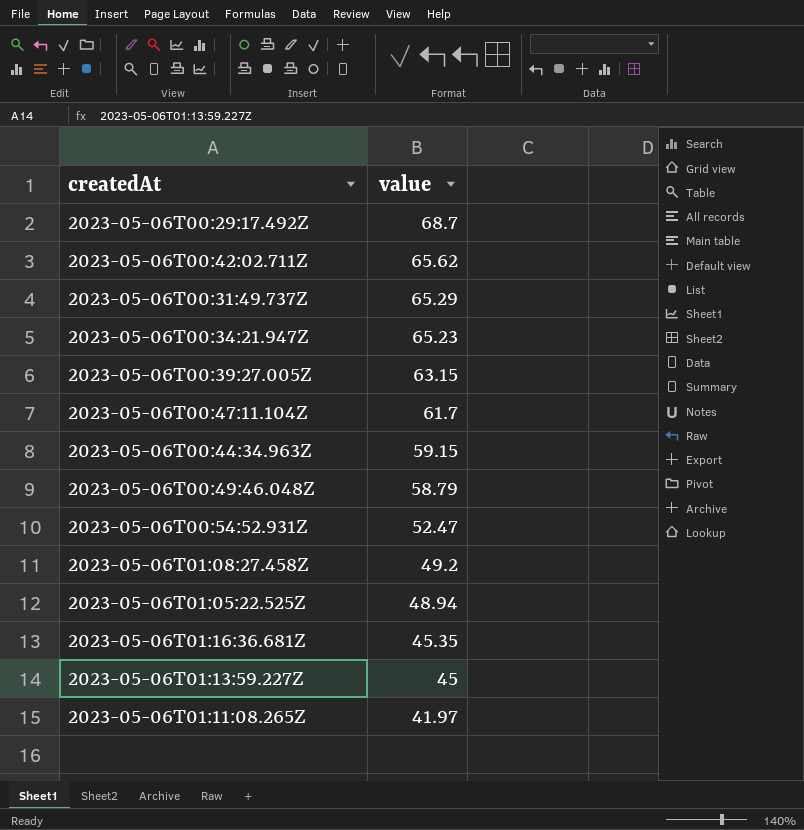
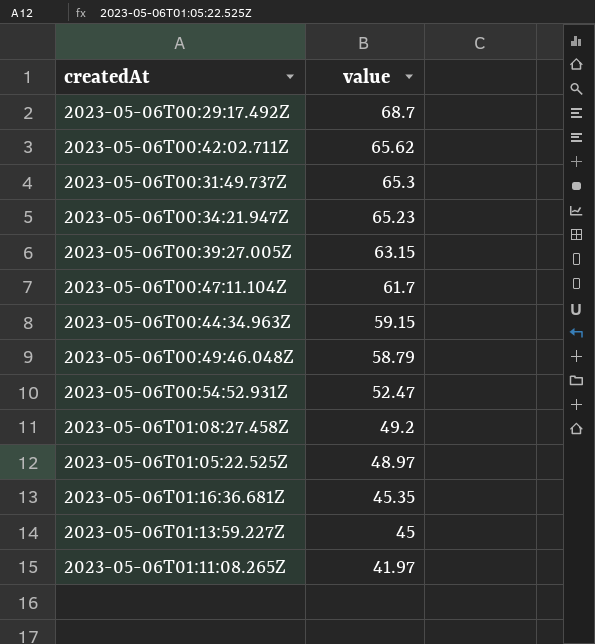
2023-05-06T00:31:49.737Z | value: 65.29 -> 65.3
2023-05-06T01:05:22.525Z | value: 48.94 -> 48.97

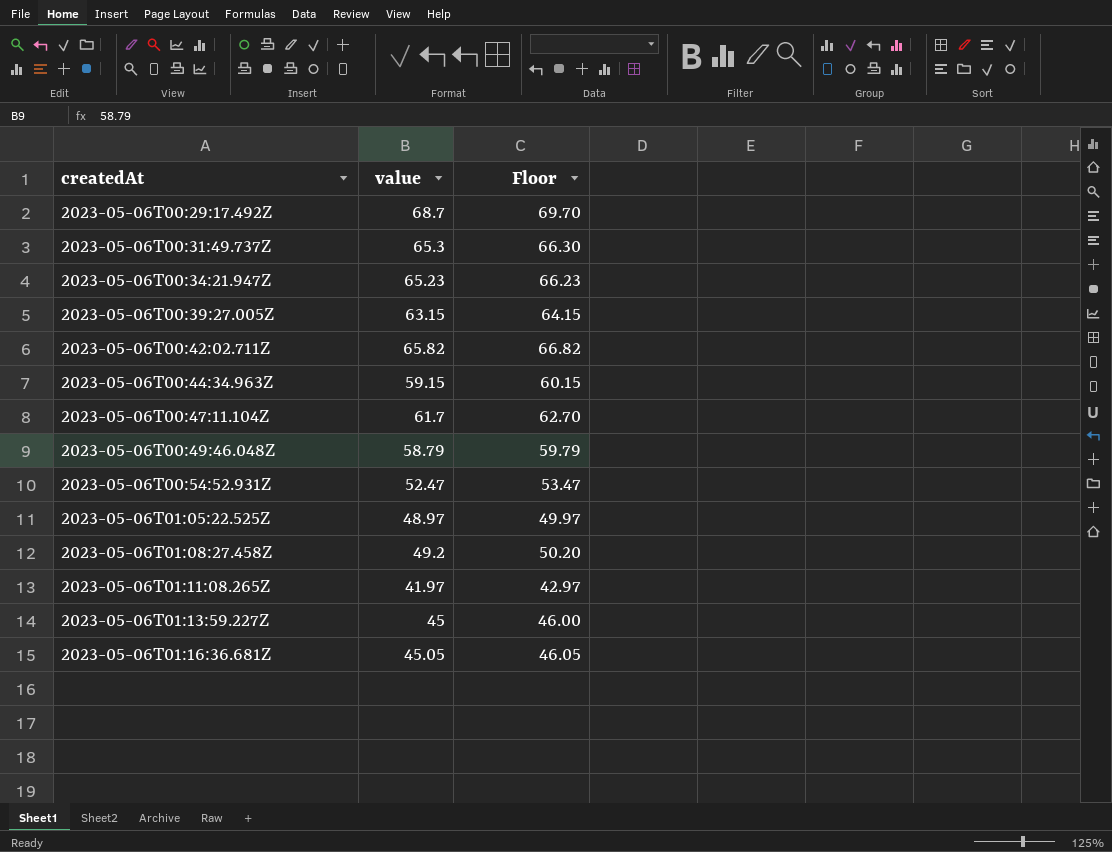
row order: value descending -> createdAt ascending
column Floor | formula: none -> [value] + 1
2023-05-06T00:42:02.711Z | value: 65.62 -> 65.82
2023-05-06T01:16:36.681Z | value: 45.35 -> 45.05

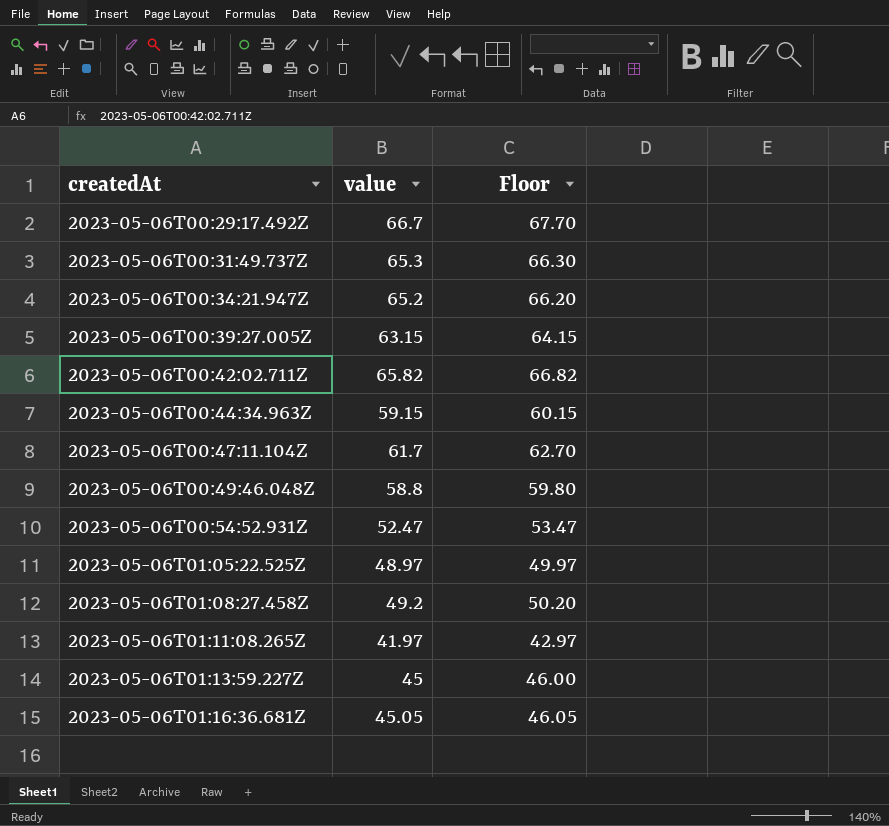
2023-05-06T00:29:17.492Z | value: 68.7 -> 66.7
2023-05-06T00:29:17.492Z | Floor: 69.70 -> 67.70
2023-05-06T00:34:21.947Z | value: 65.23 -> 65.2
2023-05-06T00:34:21.947Z | Floor: 66.23 -> 66.20
2023-05-06T00:49:46.048Z | value: 58.79 -> 58.8
2023-05-06T00:49:46.048Z | Floor: 59.79 -> 59.80

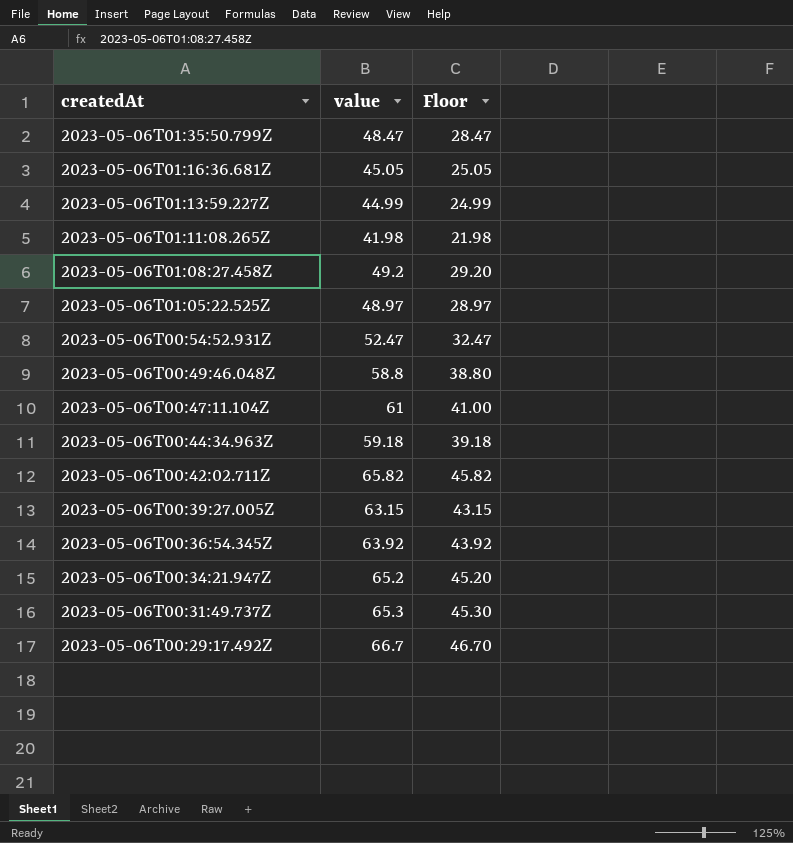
row order: createdAt ascending -> createdAt descending
column Floor | formula: [value] + 1 -> [value] - 20
row 2023-05-06T01:35:50.799Z: none -> 48.47 | 28.47
2023-05-06T01:13:59.227Z | value: 45 -> 44.99
2023-05-06T01:11:08.265Z | value: 41.97 -> 41.98
2023-05-06T00:47:11.104Z | value: 61.7 -> 61
2023-05-06T00:44:34.963Z | value: 59.15 -> 59.18
row 2023-05-06T00:36:54.345Z: none -> 63.92 | 43.92

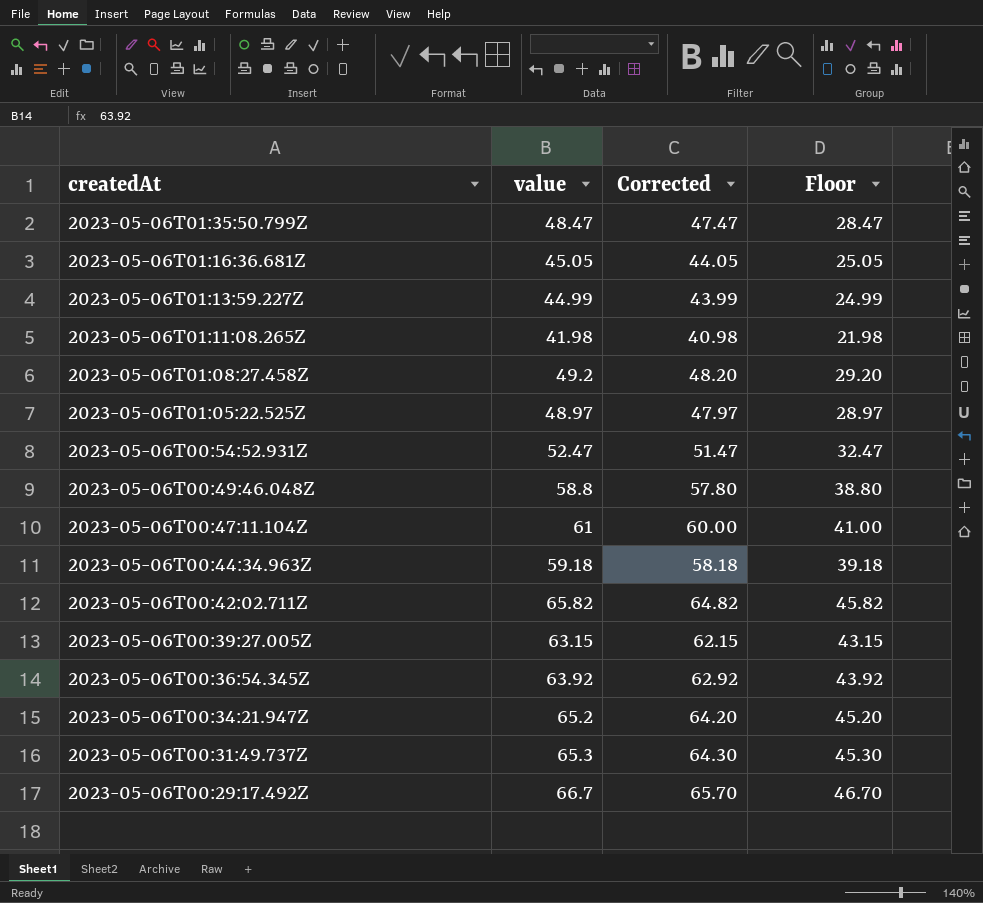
column Corrected | formula: none -> [value] - 1

